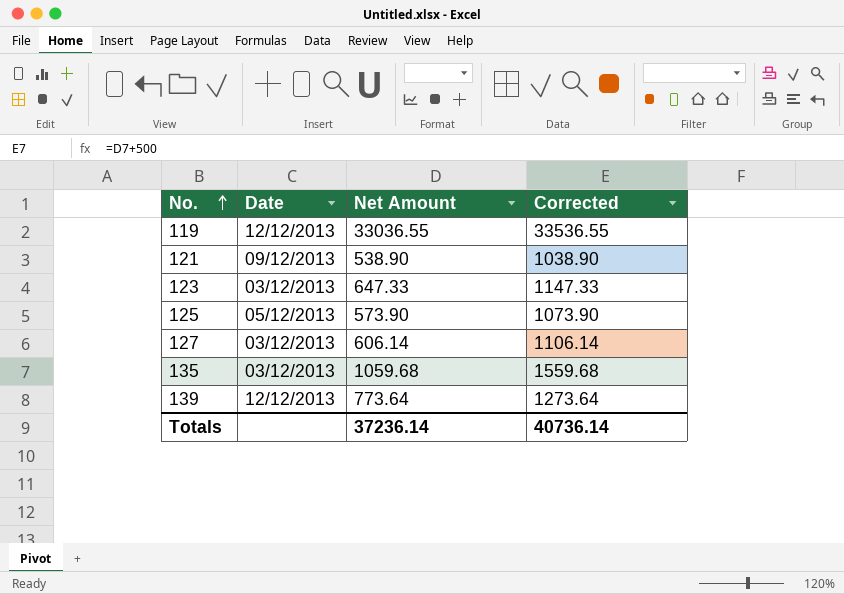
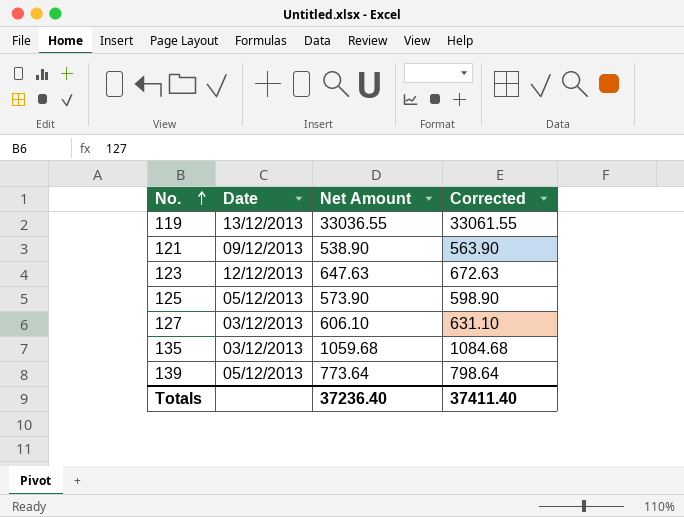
column Corrected | formula: [Net Amount] + 500 -> [Net Amount] + 25
119 | Date: 12/12/2013 -> 13/12/2013
123 | Date: 03/12/2013 -> 12/12/2013
123 | Net Amount: 647.33 -> 647.63
127 | Net Amount: 606.14 -> 606.10
139 | Date: 12/12/2013 -> 05/12/2013
Totals | Net Amount: 37236.14 -> 37236.40
Totals | Corrected: 40736.14 -> 37411.40

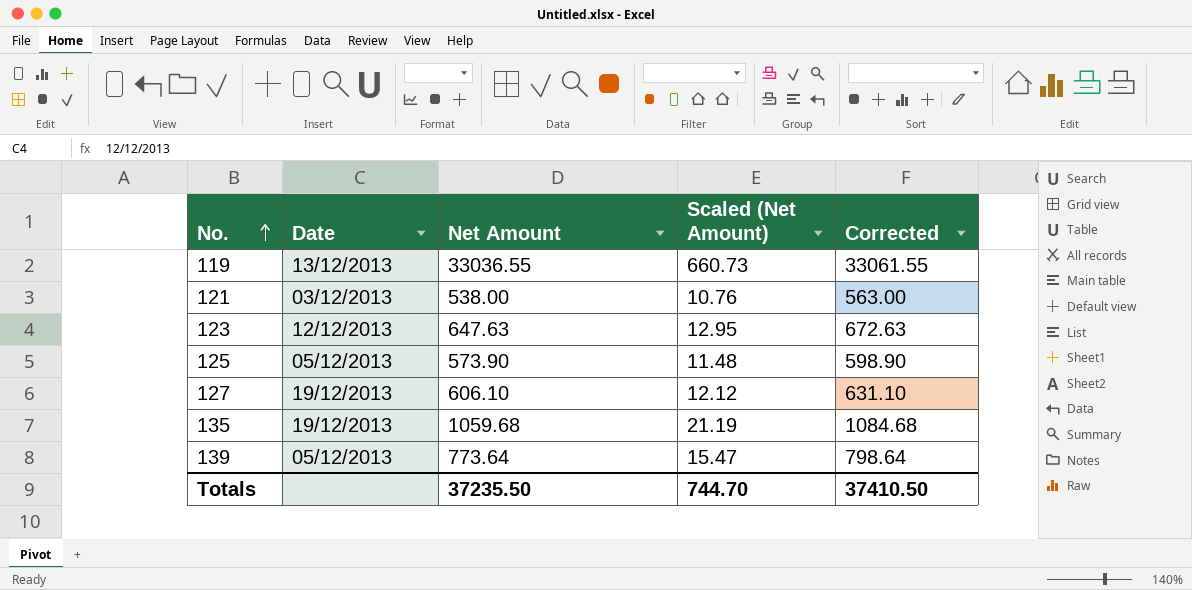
column Scaled (Net Amount) | formula: none -> [Net Amount] * 0.02
121 | Date: 09/12/2013 -> 03/12/2013
121 | Net Amount: 538.90 -> 538.00
121 | Corrected: 563.90 -> 563.00
127 | Date: 03/12/2013 -> 19/12/2013
135 | Date: 03/12/2013 -> 19/12/2013
Totals | Net Amount: 37236.40 -> 37235.50
Totals | Corrected: 37411.40 -> 37410.50

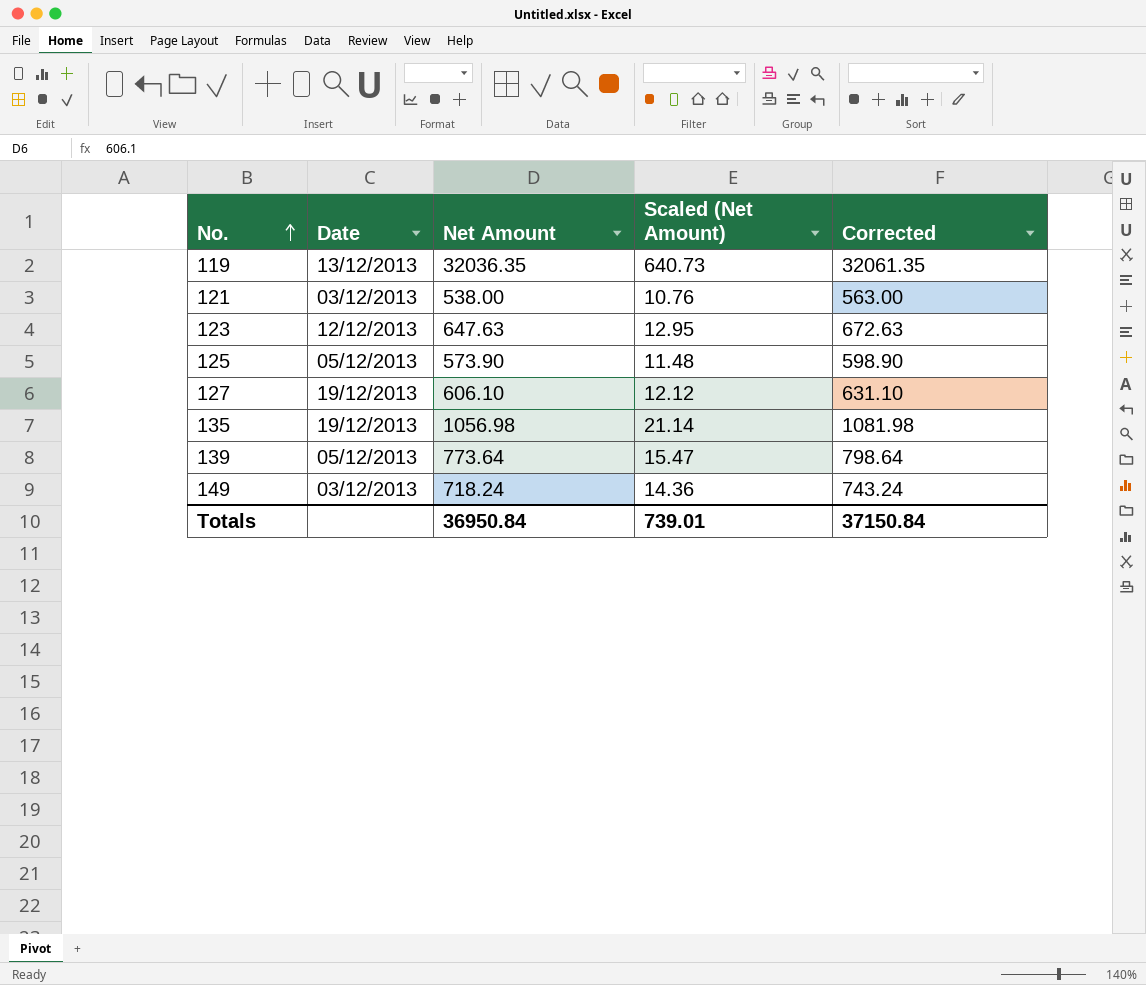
119 | Net Amount: 33036.55 -> 32036.35
119 | Scaled (Net Amount): 660.73 -> 640.73
119 | Corrected: 33061.55 -> 32061.35
135 | Net Amount: 1059.68 -> 1056.98
135 | Scaled (Net Amount): 21.19 -> 21.14
135 | Corrected: 1084.68 -> 1081.98
row 149: none -> 03/12/2013 | 718.24 | 14.36 | 743.24
Totals | Net Amount: 37235.50 -> 36950.84
Totals | Scaled (Net Amount): 744.70 -> 739.01
Totals | Corrected: 37410.50 -> 37150.84

